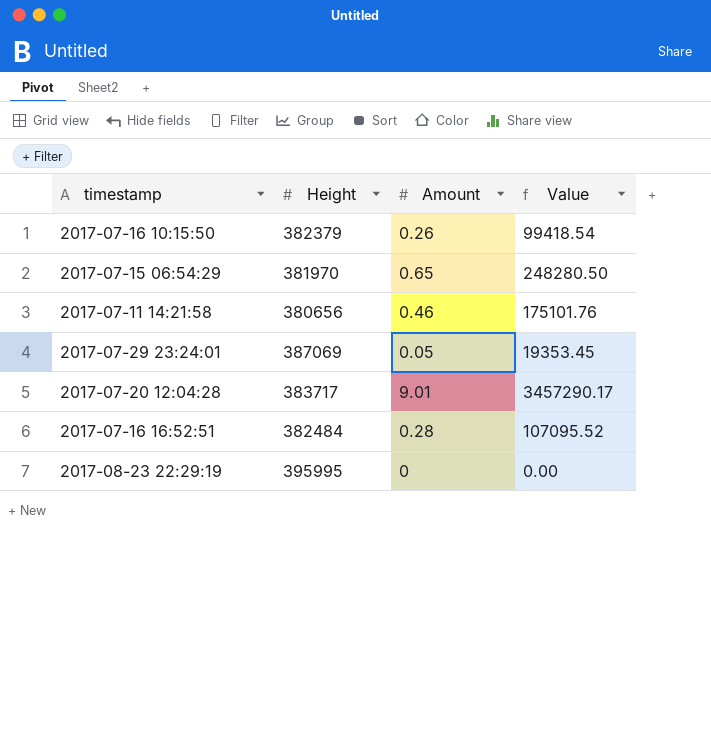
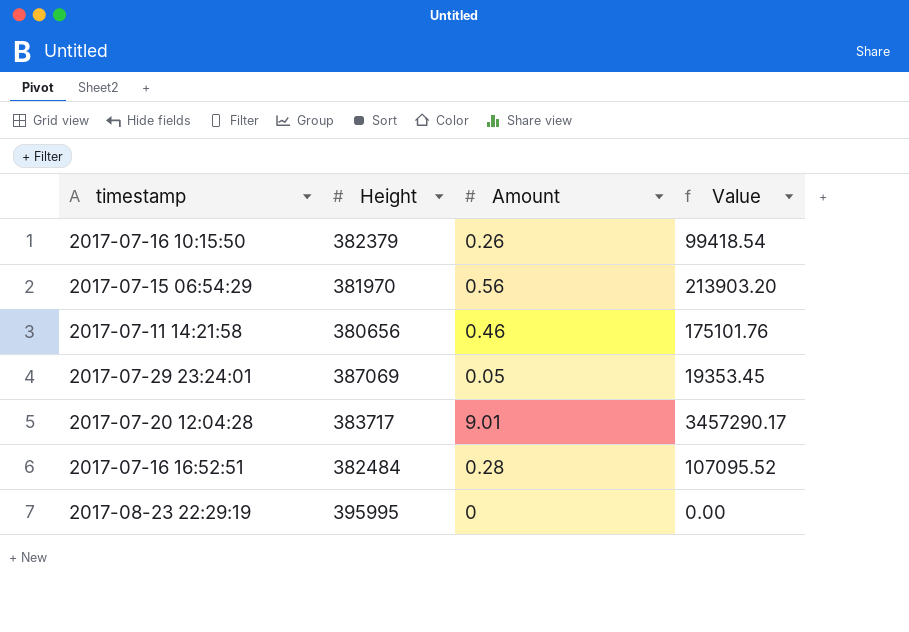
2017-07-15 06:54:29 | Amount: 0.65 -> 0.56
2017-07-15 06:54:29 | Value: 248280.50 -> 213903.20

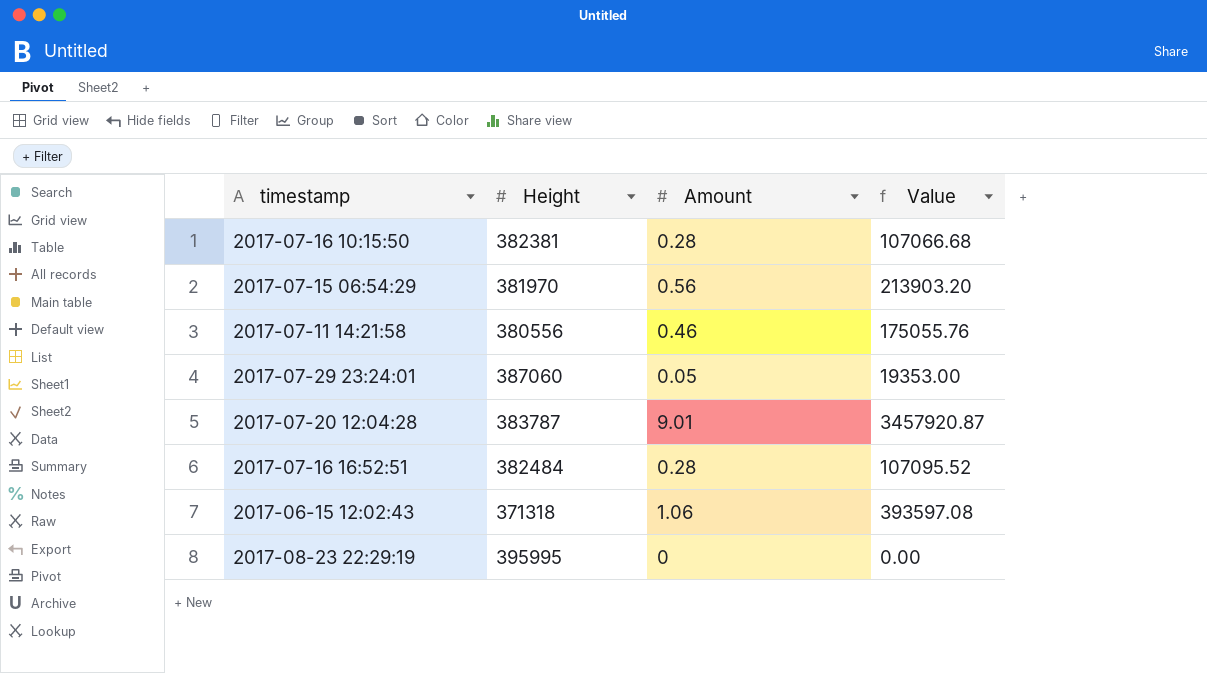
2017-07-16 10:15:50 | Height: 382379 -> 382381
2017-07-16 10:15:50 | Amount: 0.26 -> 0.28
2017-07-16 10:15:50 | Value: 99418.54 -> 107066.68
2017-07-11 14:21:58 | Height: 380656 -> 380556
2017-07-11 14:21:58 | Value: 175101.76 -> 175055.76
2017-07-29 23:24:01 | Height: 387069 -> 387060
2017-07-29 23:24:01 | Value: 19353.45 -> 19353.00
2017-07-20 12:04:28 | Height: 383717 -> 383787
2017-07-20 12:04:28 | Value: 3457290.17 -> 3457920.87
row 2017-06-15 12:02:43: none -> 371318 | 1.06 | 393597.08

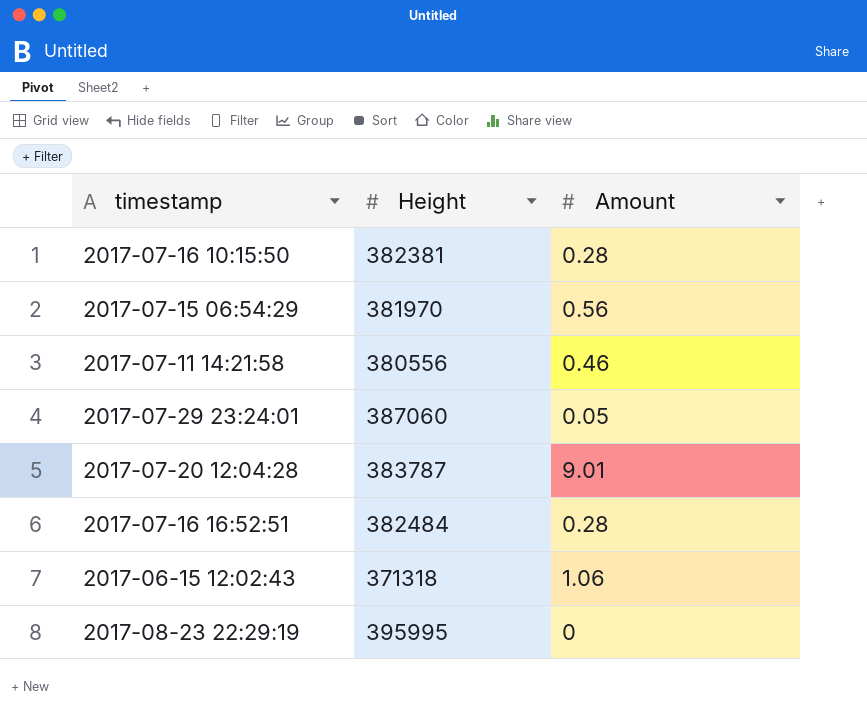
column Value | formula: [Height] * [Amount] -> none

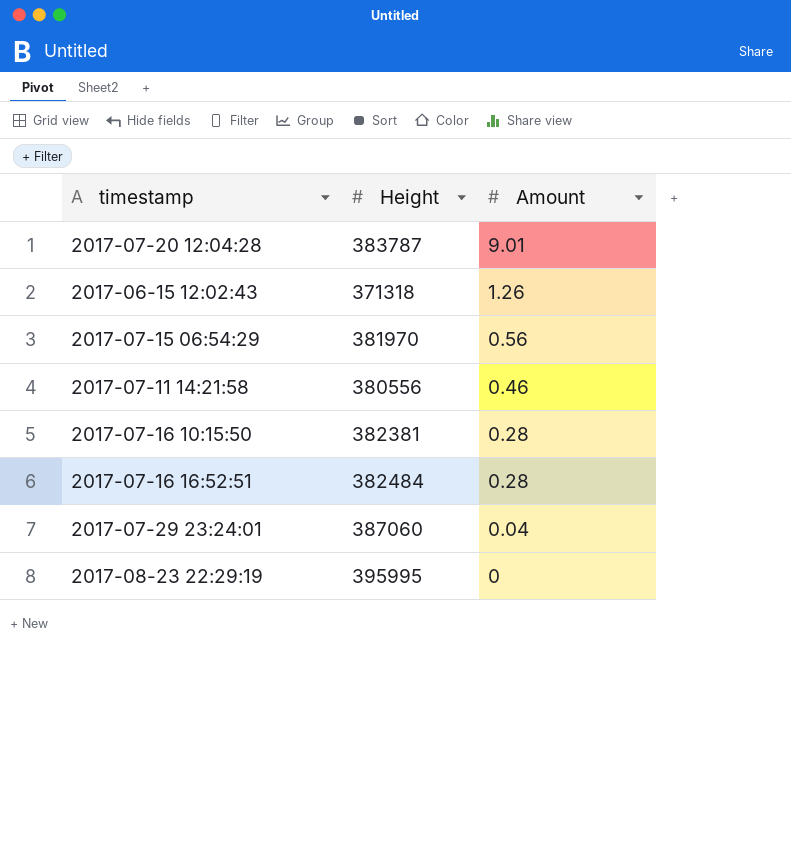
row order: none -> Amount descending
2017-06-15 12:02:43 | Amount: 1.06 -> 1.26
2017-07-29 23:24:01 | Amount: 0.05 -> 0.04

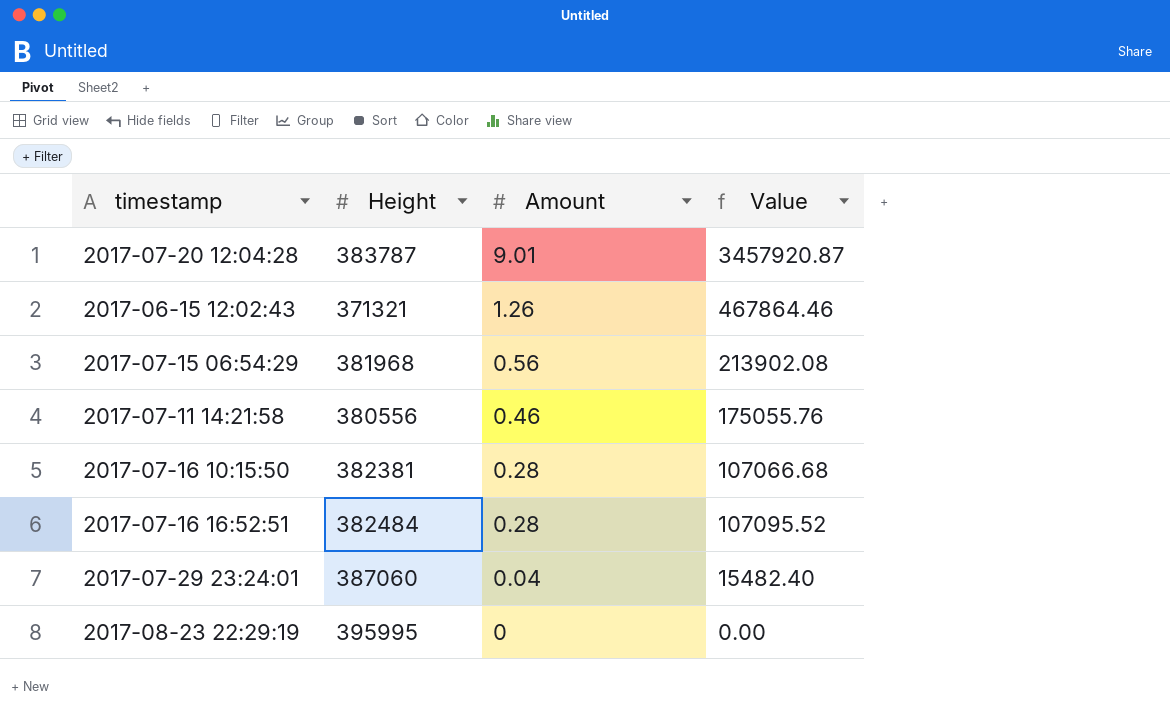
column Value | formula: none -> [Height] * [Amount]
2017-06-15 12:02:43 | Height: 371318 -> 371321
2017-07-15 06:54:29 | Height: 381970 -> 381968

